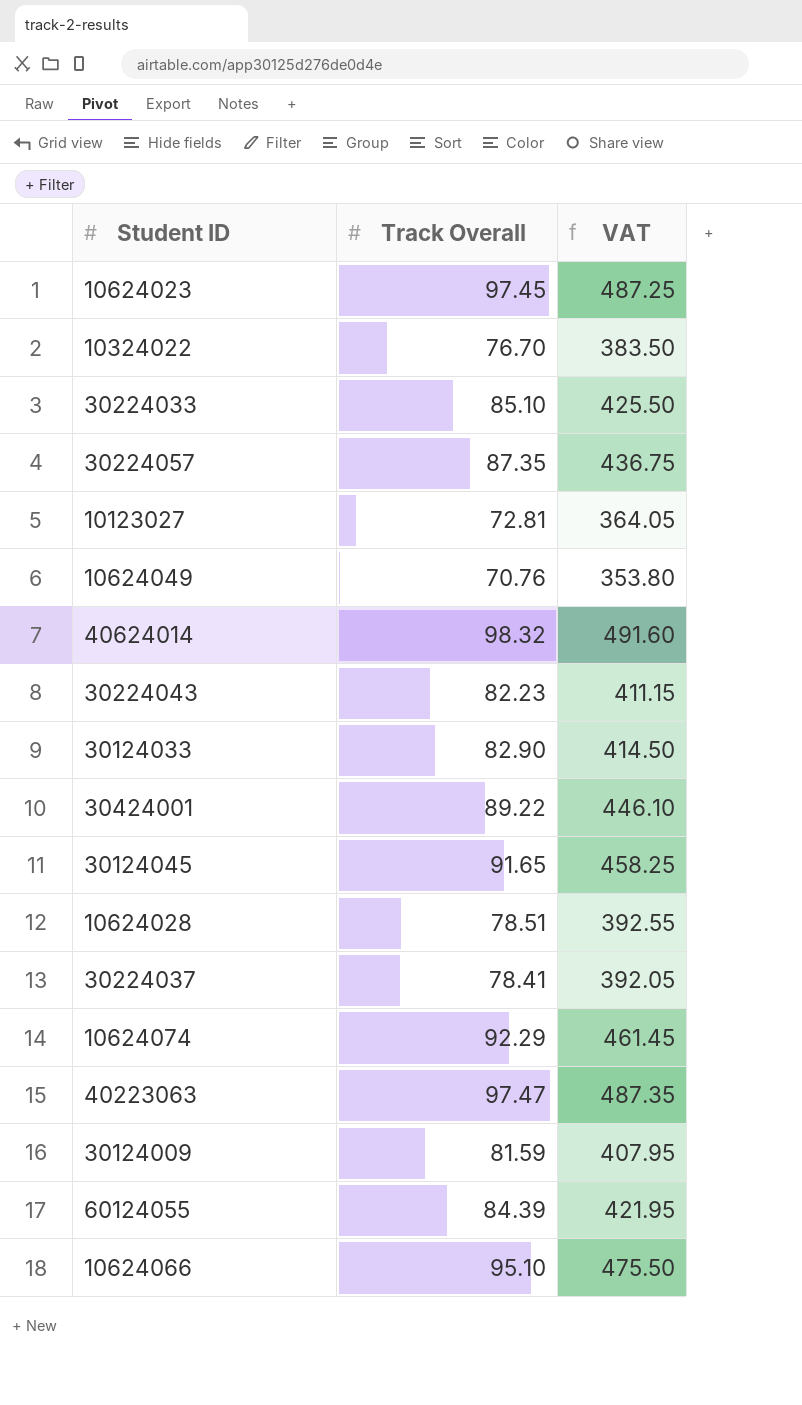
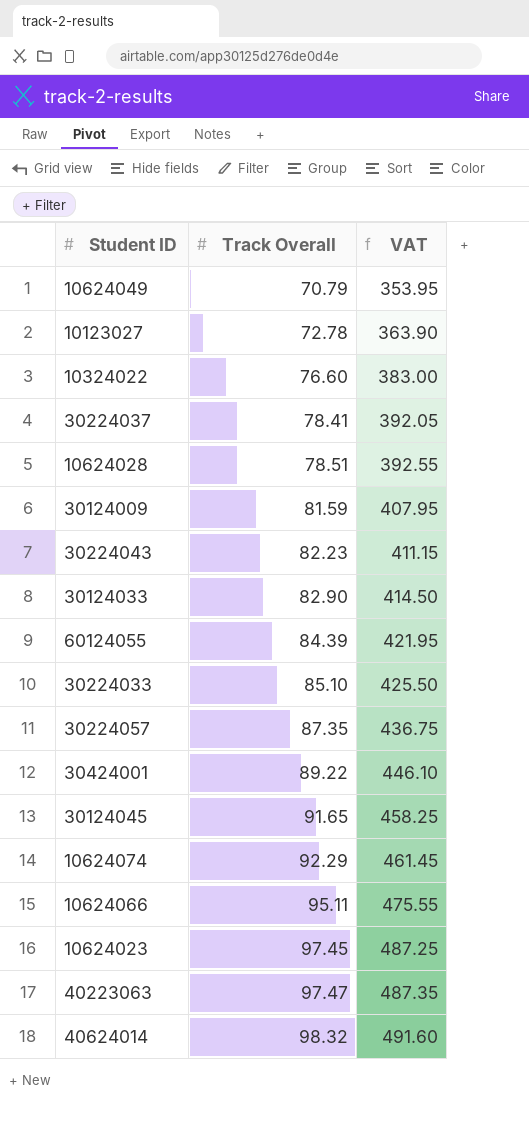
row order: none -> Track Overall ascending
10624049 | Track Overall: 70.76 -> 70.79
10624049 | VAT: 353.80 -> 353.95
10123027 | Track Overall: 72.81 -> 72.78
10123027 | VAT: 364.05 -> 363.90
10324022 | Track Overall: 76.70 -> 76.60
10324022 | VAT: 383.50 -> 383.00
10624066 | Track Overall: 95.10 -> 95.11
10624066 | VAT: 475.50 -> 475.55

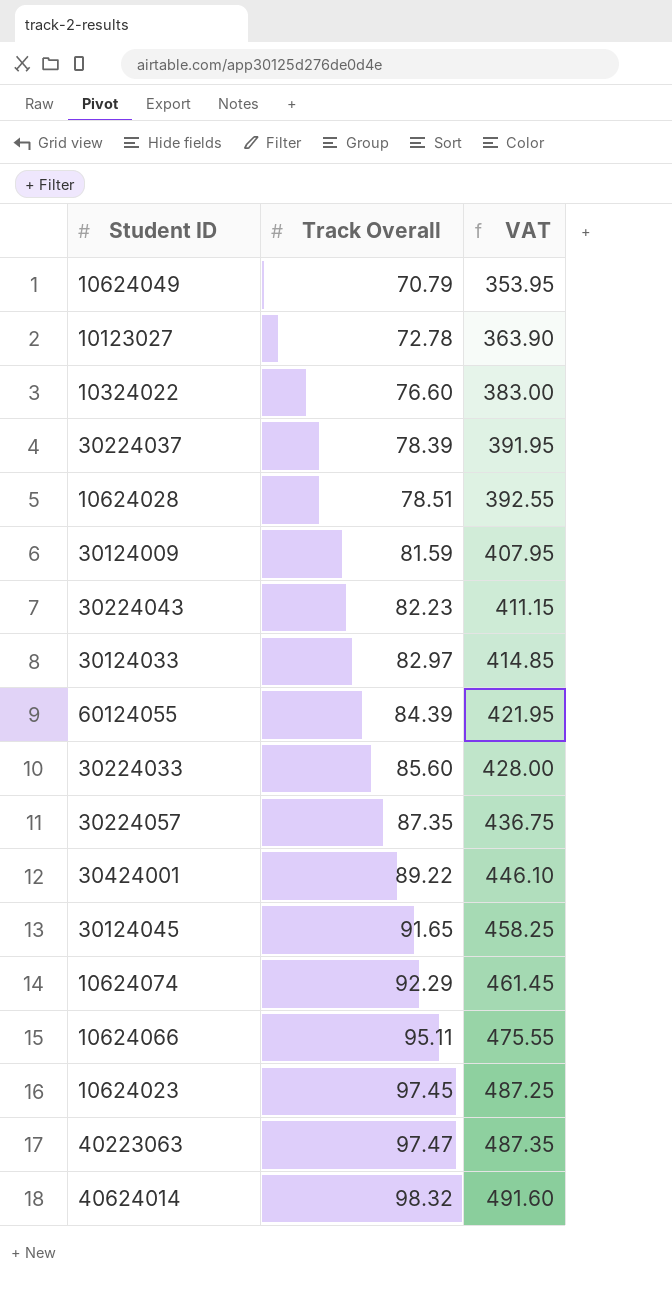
30224037 | Track Overall: 78.41 -> 78.39
30224037 | VAT: 392.05 -> 391.95
30124033 | Track Overall: 82.90 -> 82.97
30124033 | VAT: 414.50 -> 414.85
30224033 | Track Overall: 85.10 -> 85.60
30224033 | VAT: 425.50 -> 428.00

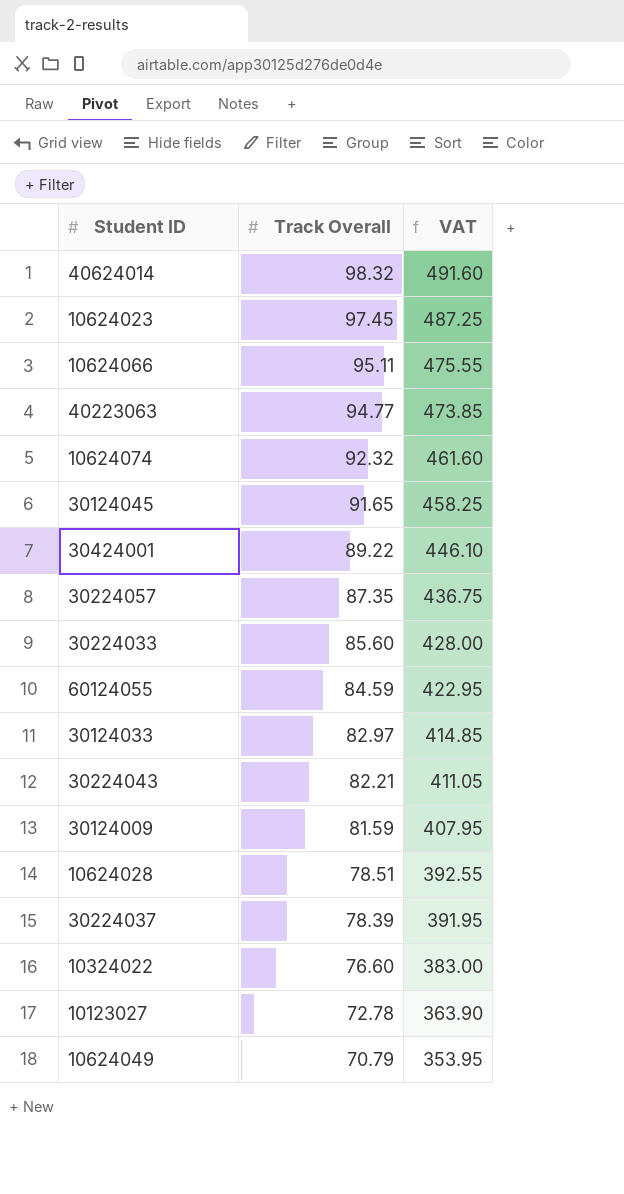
row order: Track Overall ascending -> Track Overall descending
40223063 | Track Overall: 97.47 -> 94.77
40223063 | VAT: 487.35 -> 473.85
10624074 | Track Overall: 92.29 -> 92.32
10624074 | VAT: 461.45 -> 461.60
60124055 | Track Overall: 84.39 -> 84.59
60124055 | VAT: 421.95 -> 422.95
30224043 | Track Overall: 82.23 -> 82.21
30224043 | VAT: 411.15 -> 411.05

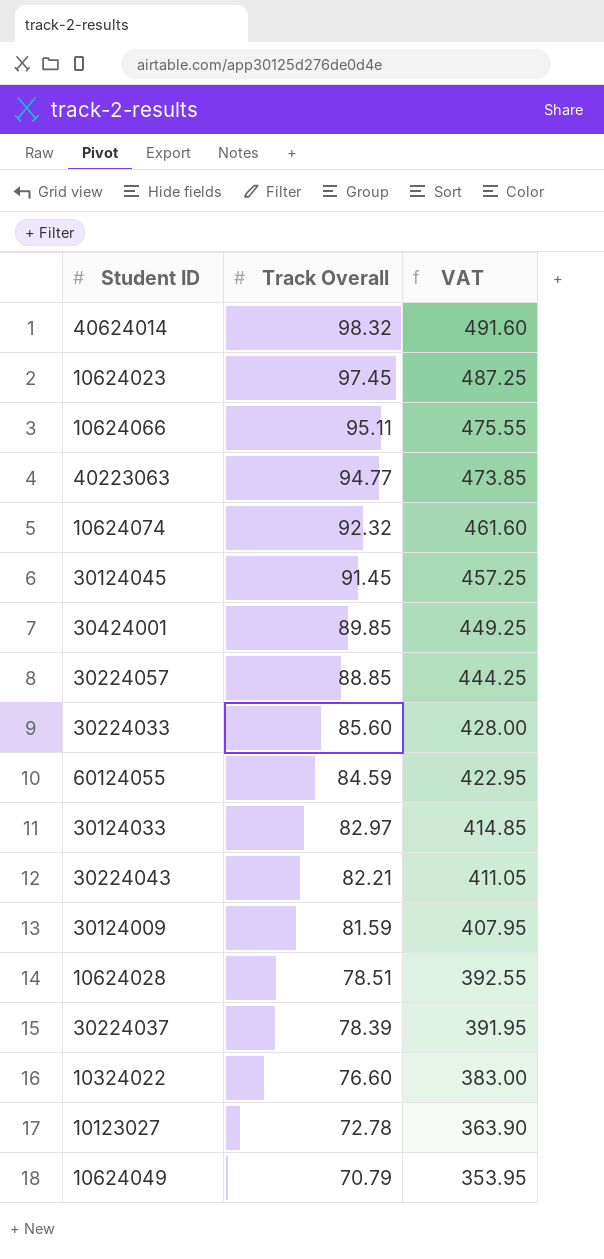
30124045 | Track Overall: 91.65 -> 91.45
30124045 | VAT: 458.25 -> 457.25
30424001 | Track Overall: 89.22 -> 89.85
30424001 | VAT: 446.10 -> 449.25
30224057 | Track Overall: 87.35 -> 88.85
30224057 | VAT: 436.75 -> 444.25

